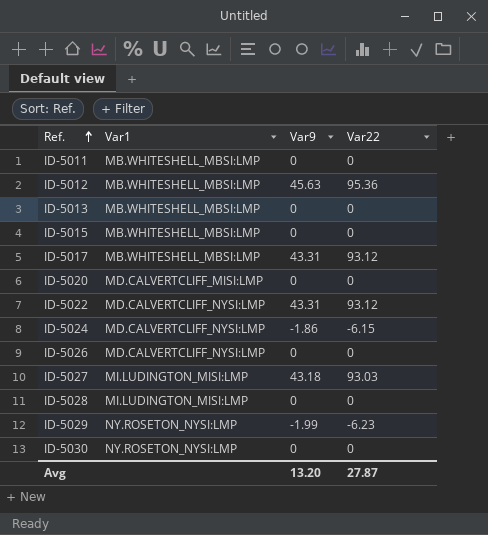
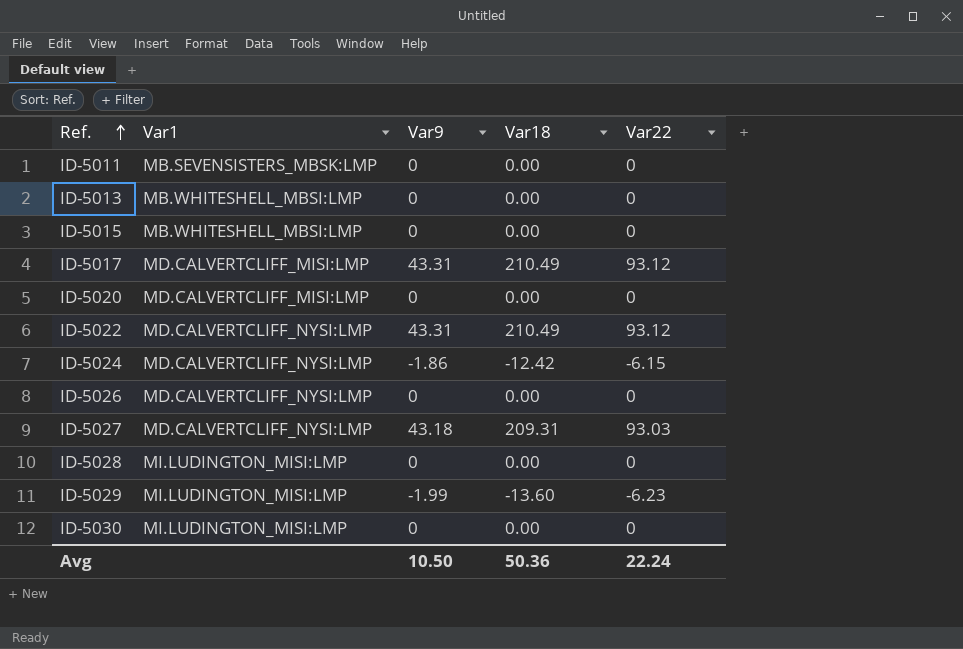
column Var18 | position: none -> 4
row ID-5012: MB.WHITESHELL_MBSI:LMP | 45.63 | 95.36 -> none
ID-5011 | Var1: MB.WHITESHELL_MBSI:LMP -> MB.SEVENSISTERS_MBSK:LMP
ID-5017 | Var1: MB.WHITESHELL_MBSI:LMP -> MD.CALVERTCLIFF_MISI:LMP
ID-5027 | Var1: MI.LUDINGTON_MISI:LMP -> MD.CALVERTCLIFF_NYSI:LMP
ID-5029 | Var1: NY.ROSETON_NYSI:LMP -> MI.LUDINGTON_MISI:LMP
ID-5030 | Var1: NY.ROSETON_NYSI:LMP -> MI.LUDINGTON_MISI:LMP
Avg | Var9: 13.20 -> 10.50
Avg | Var22: 27.87 -> 22.24

